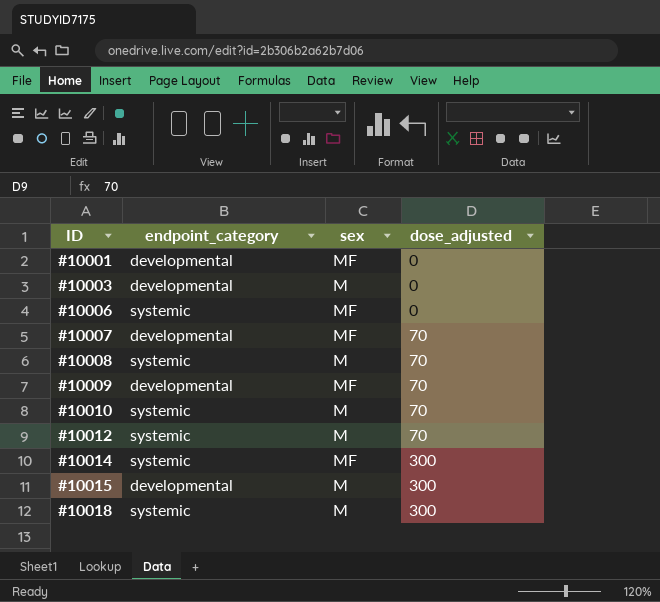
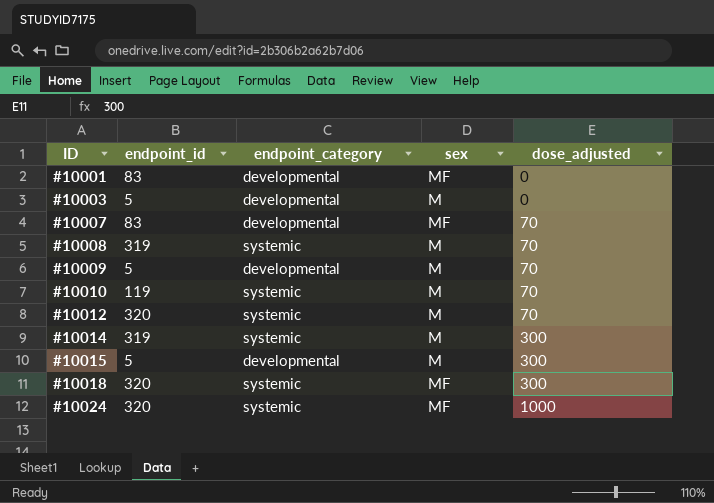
column endpoint_id | position: none -> 2
row #10006: systemic | MF | 0 -> none
#10009 | sex: MF -> M
#10014 | sex: MF -> M
#10018 | sex: M -> MF
row #10024: none -> 320 | systemic | MF | 1000

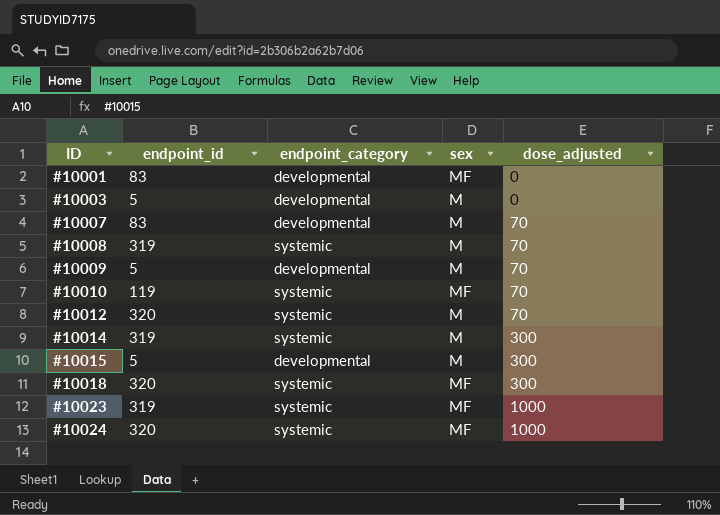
#10007 | sex: MF -> M
#10010 | sex: M -> MF
row #10023: none -> 319 | systemic | MF | 1000

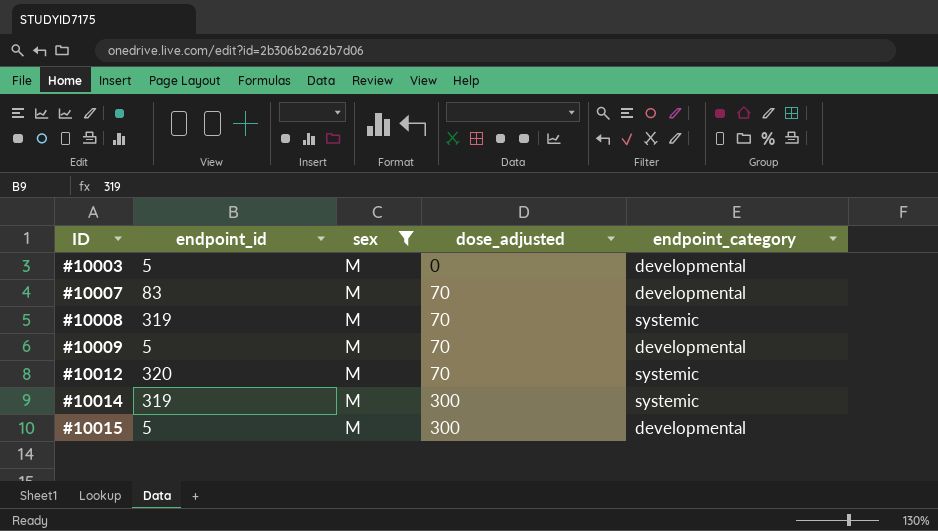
filter: none -> sex = M
column endpoint_category | position: 3 -> 5

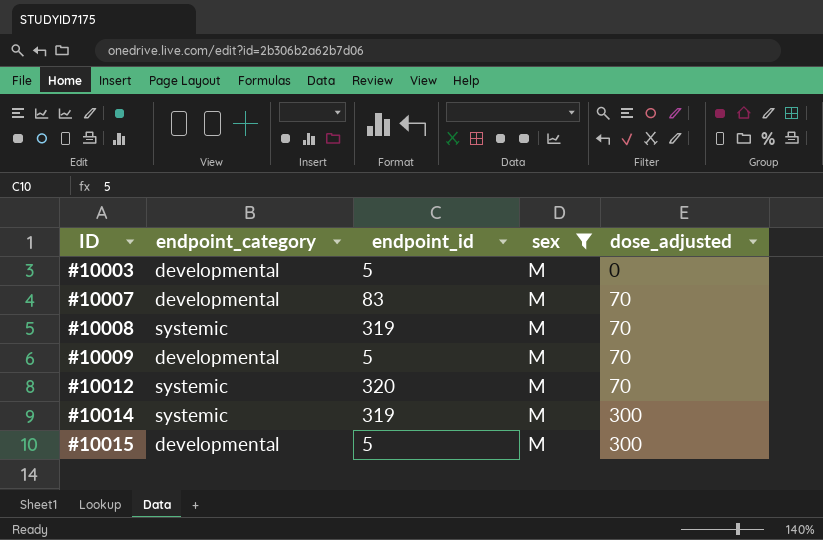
column endpoint_category | position: 5 -> 2

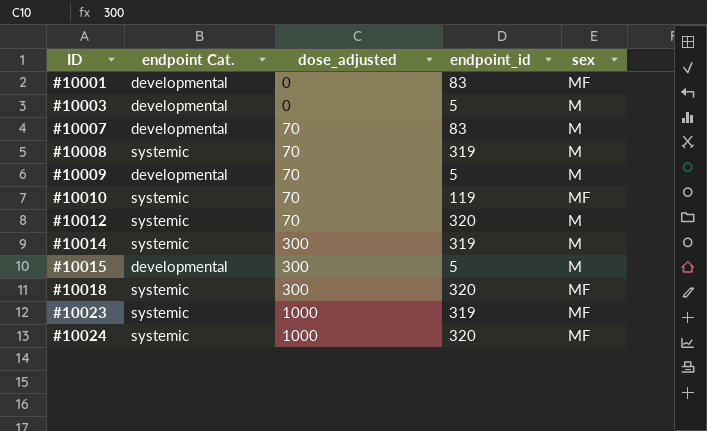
filter: sex = M -> none
column name: endpoint_category -> endpoint Cat.
column dose_adjusted | position: 5 -> 3

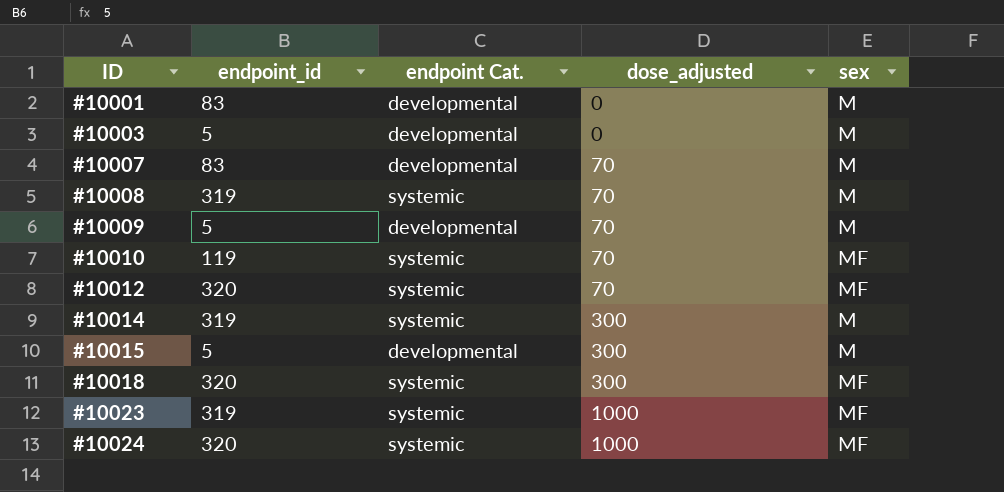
column endpoint_id | position: 4 -> 2
#10001 | sex: MF -> M
#10012 | sex: M -> MF

